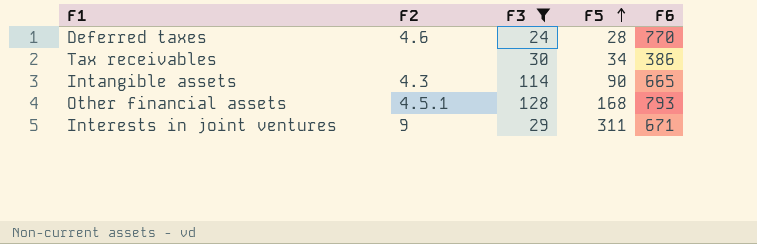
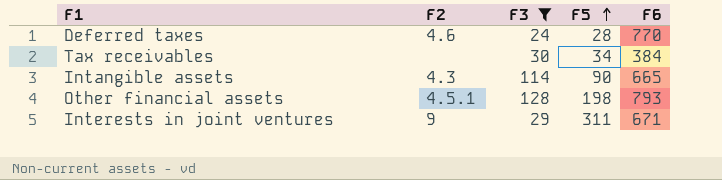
Tax receivables | F6: 386 -> 384
Other financial assets | F5: 168 -> 198

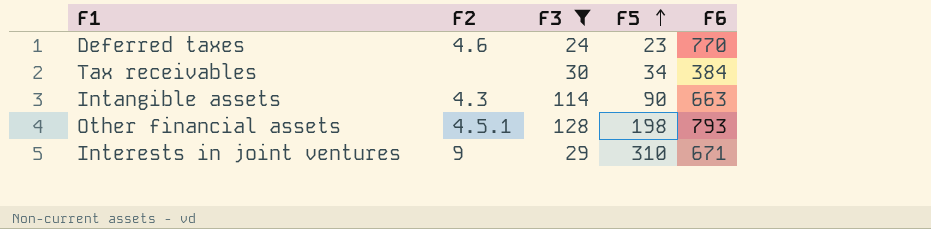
Deferred taxes | F5: 28 -> 23
Intangible assets | F6: 665 -> 663
Interests in joint ventures | F5: 311 -> 310

